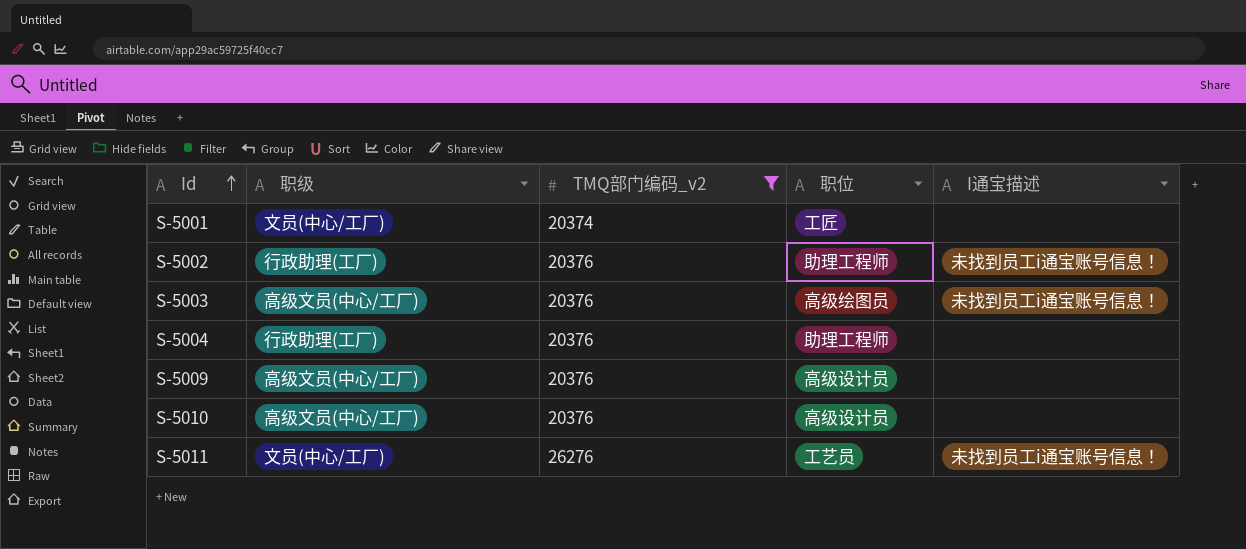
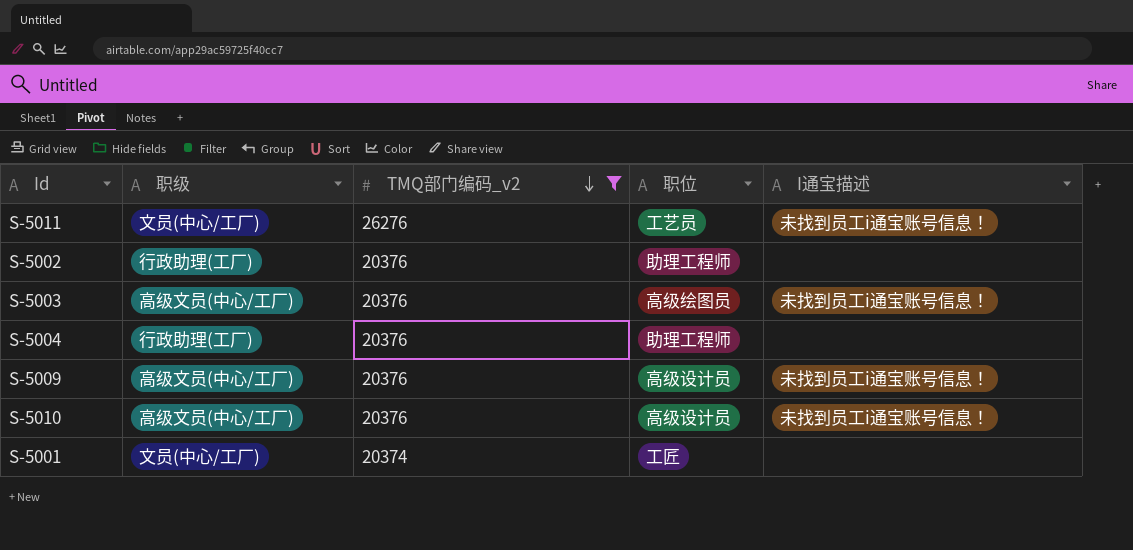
row order: Id ascending -> TMQ部门编码_v2 descending
S-5002 | I通宝描述: 未找到员工i通宝账号信息！ -> none
S-5009 | I通宝描述: none -> 未找到员工i通宝账号信息！
S-5010 | I通宝描述: none -> 未找到员工i通宝账号信息！

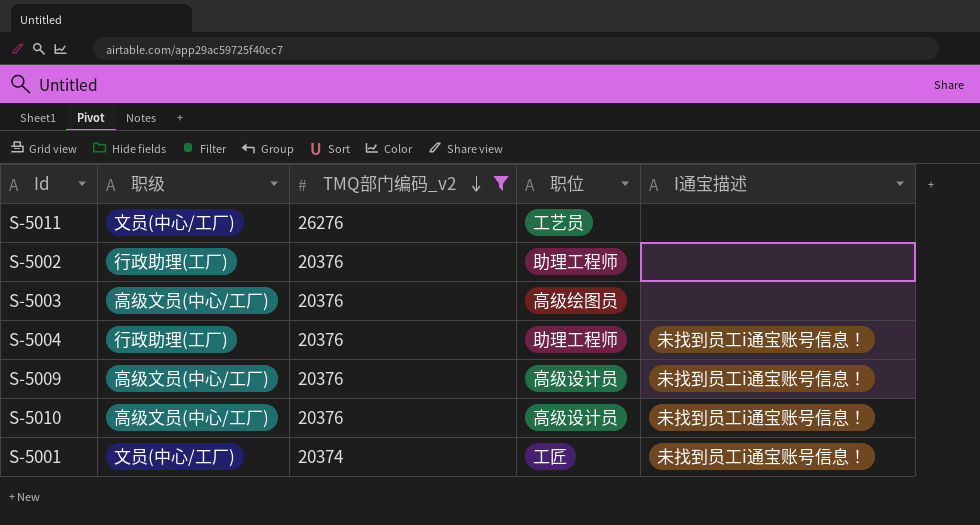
S-5011 | I通宝描述: 未找到员工i通宝账号信息！ -> none
S-5003 | I通宝描述: 未找到员工i通宝账号信息！ -> none
S-5004 | I通宝描述: none -> 未找到员工i通宝账号信息！
S-5001 | I通宝描述: none -> 未找到员工i通宝账号信息！

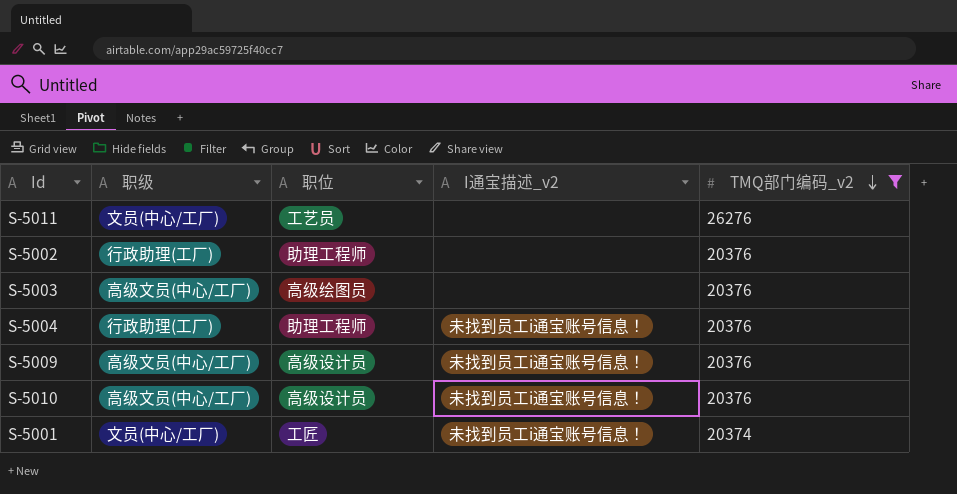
column name: I通宝描述 -> I通宝描述_v2
column TMQ部门编码_v2 | position: 3 -> 5

